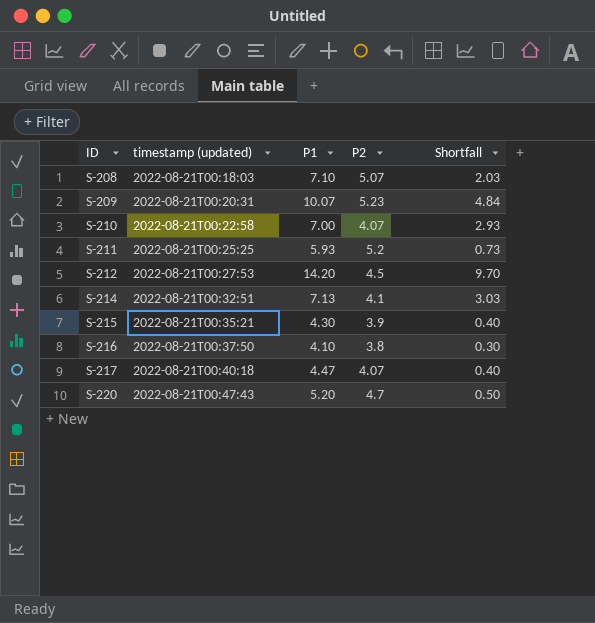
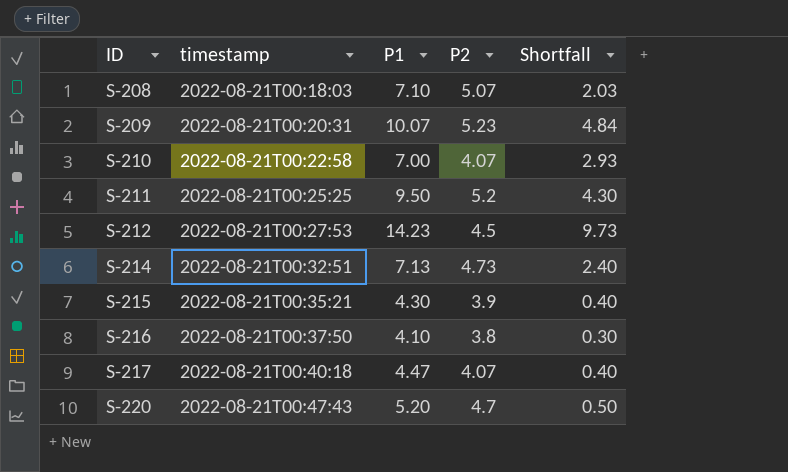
column name: timestamp (updated) -> timestamp
S-211 | P1: 5.93 -> 9.50
S-211 | Shortfall: 0.73 -> 4.30
S-212 | P1: 14.20 -> 14.23
S-212 | Shortfall: 9.70 -> 9.73
S-214 | P2: 4.1 -> 4.73
S-214 | Shortfall: 3.03 -> 2.40

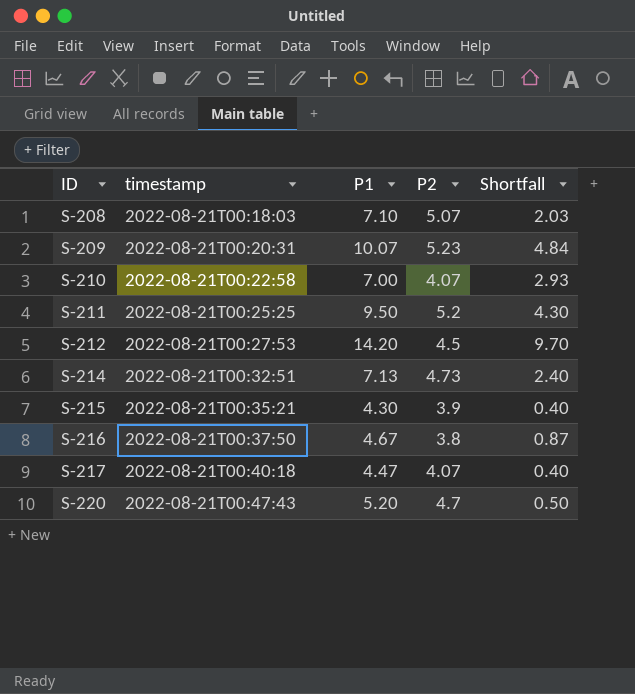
S-212 | P1: 14.23 -> 14.20
S-212 | Shortfall: 9.73 -> 9.70
S-216 | P1: 4.10 -> 4.67
S-216 | Shortfall: 0.30 -> 0.87

